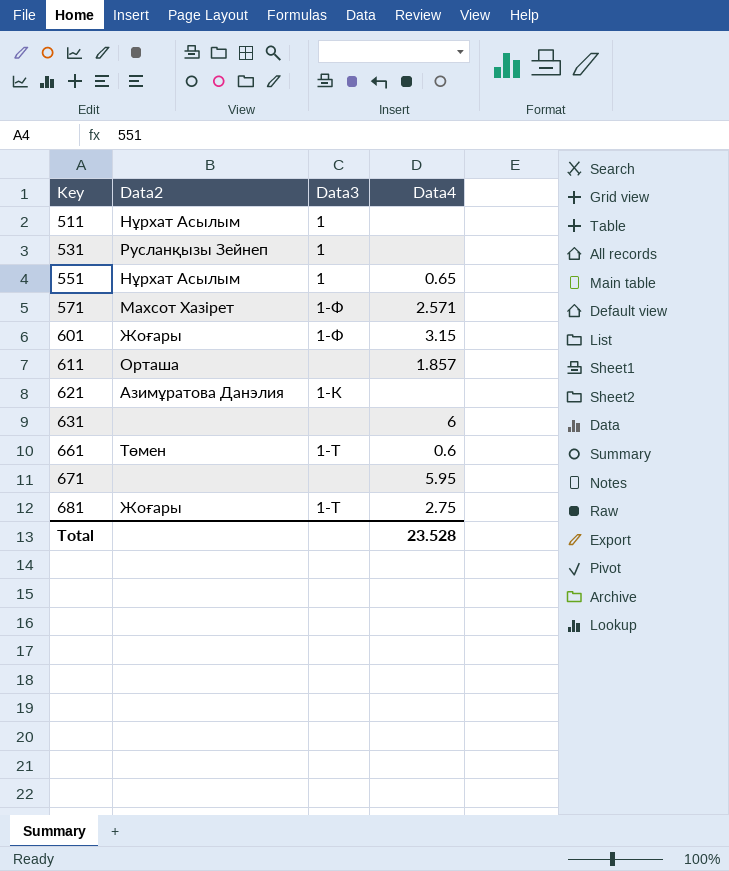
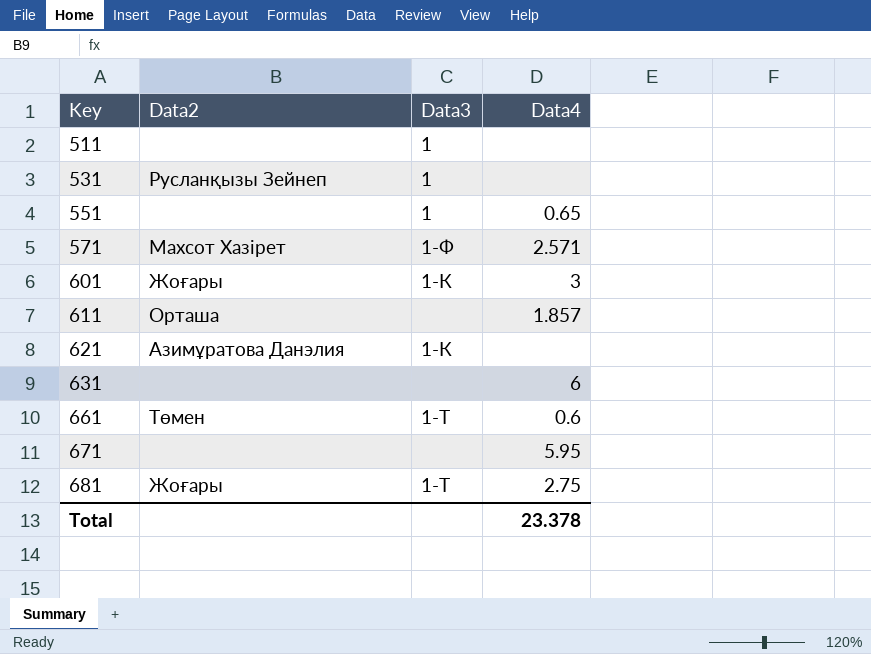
511 | Data2: Нұрхат Асылым -> none
551 | Data2: Нұрхат Асылым -> none
601 | Data3: 1-Ф -> 1-К
601 | Data4: 3.15 -> 3
Total | Data4: 23.528 -> 23.378

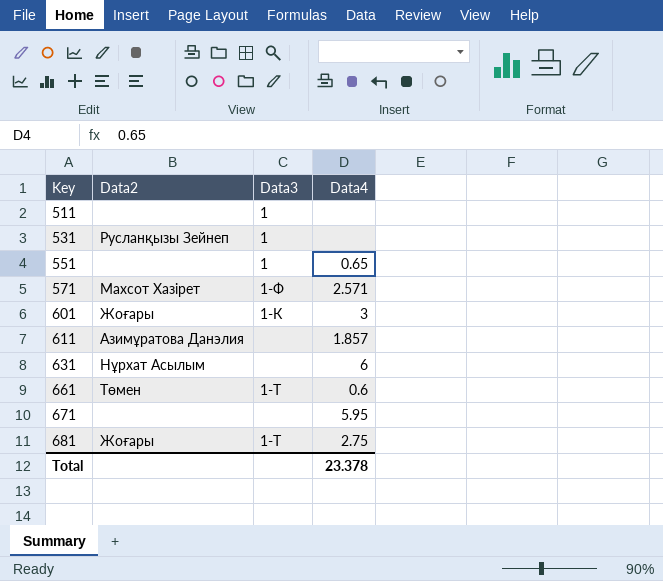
row 621: Азимұратова Данэлия | 1-К | none -> none
611 | Data2: Орташа -> Азимұратова Данэлия
631 | Data2: none -> Нұрхат Асылым

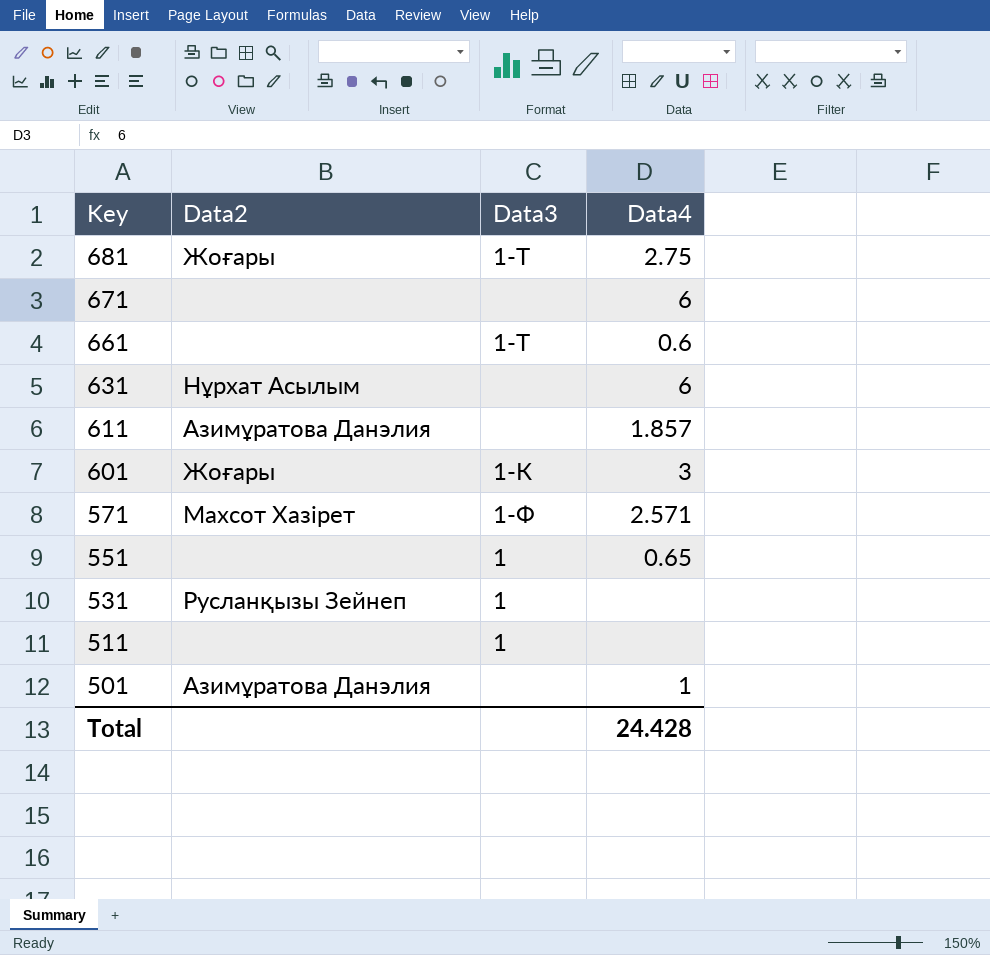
row order: Key ascending -> Key descending
671 | Data4: 5.95 -> 6
661 | Data2: Төмен -> none
row 501: none -> Азимұратова Данэлия | none | 1
Total | Data4: 23.378 -> 24.428

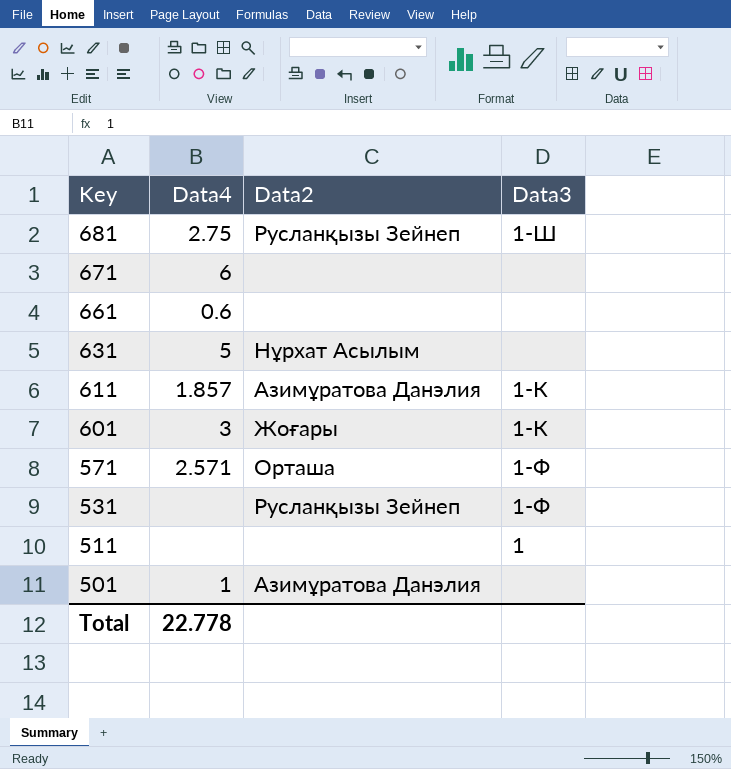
column Data4 | position: 4 -> 2
row 551: none | 1 | 0.65 -> none
681 | Data2: Жоғары -> Русланқызы Зейнеп
681 | Data3: 1-Т -> 1-Ш
661 | Data3: 1-Т -> none
631 | Data4: 6 -> 5
611 | Data3: none -> 1-К
571 | Data2: Махсот Хазірет -> Орташа
531 | Data3: 1 -> 1-Ф
Total | Data4: 24.428 -> 22.778

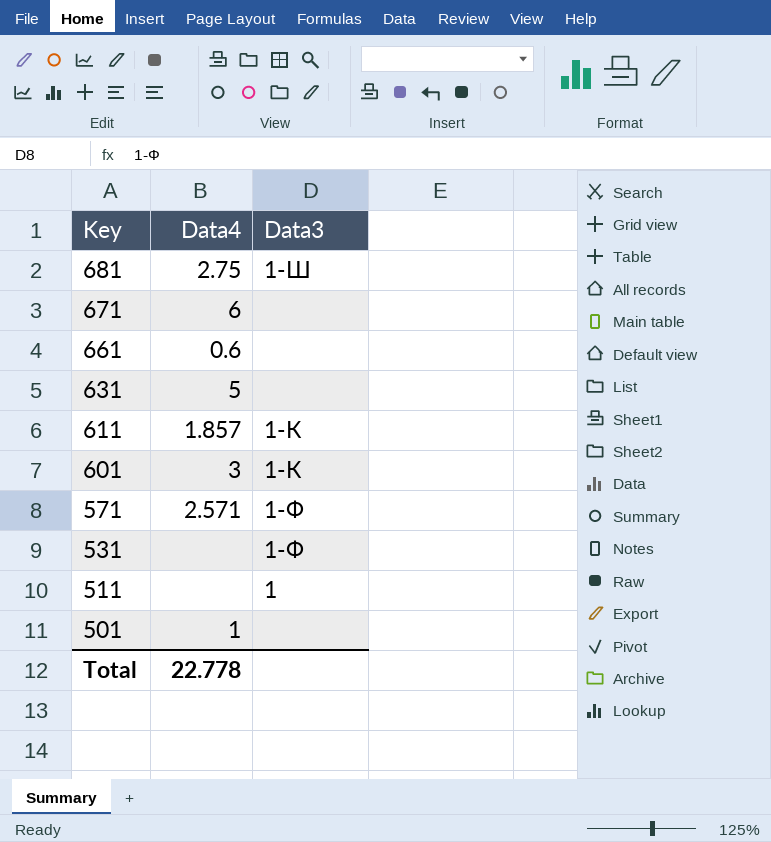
column Data2 | position: 3 -> none

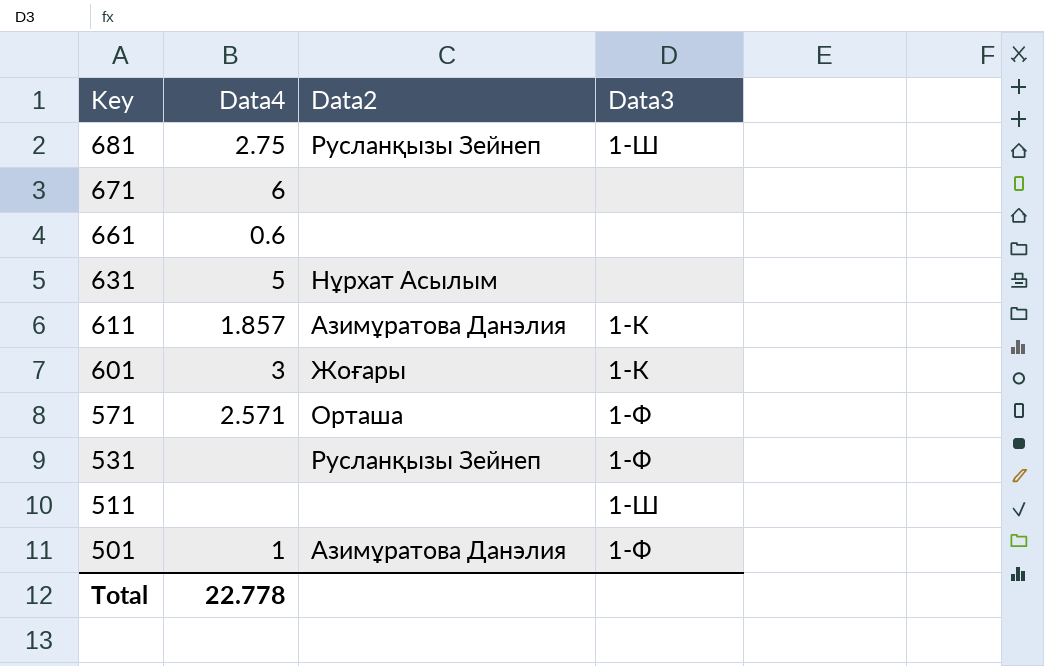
column Data2 | position: none -> 3
511 | Data3: 1 -> 1-Ш
501 | Data3: none -> 1-Ф

